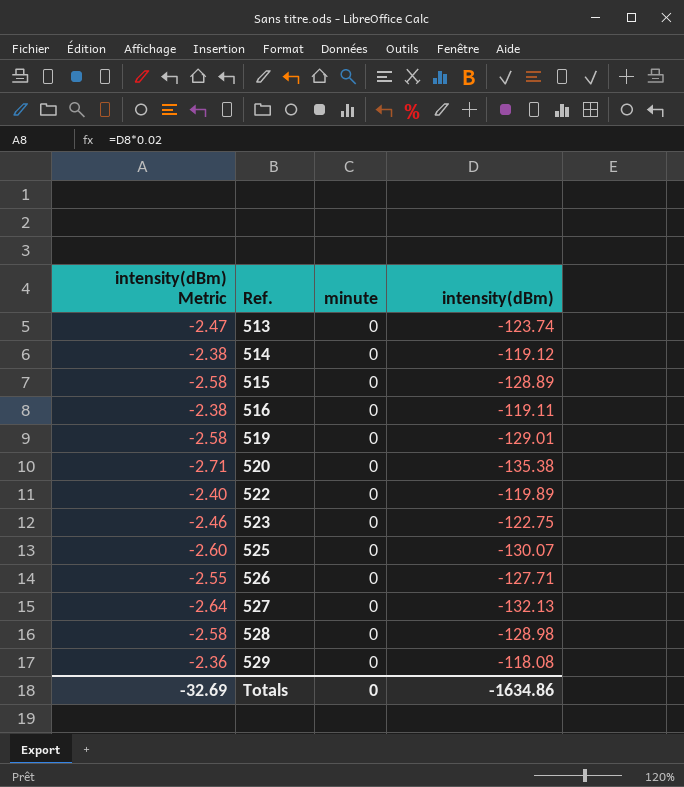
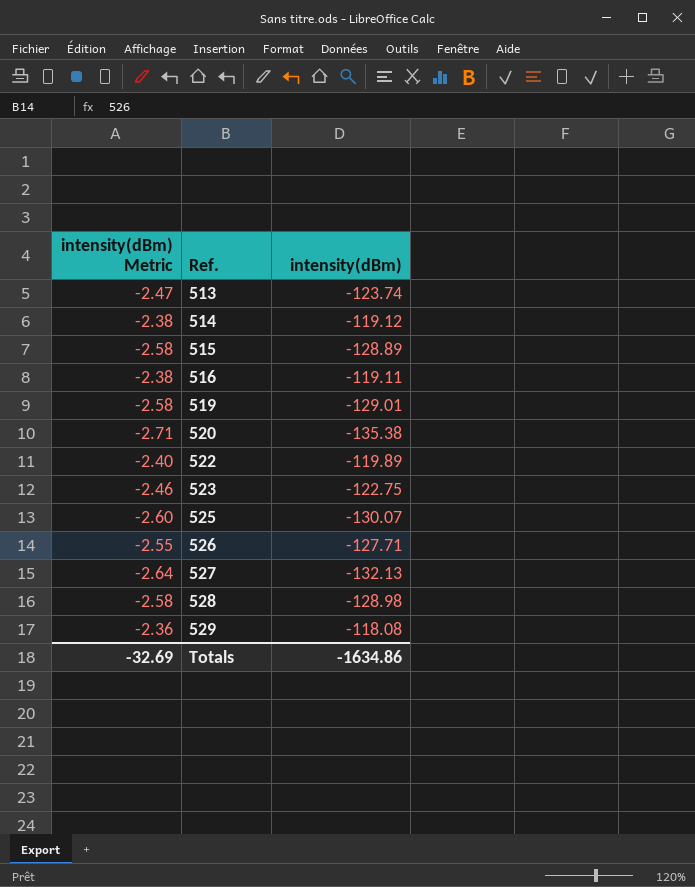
column minute | position: 3 -> none

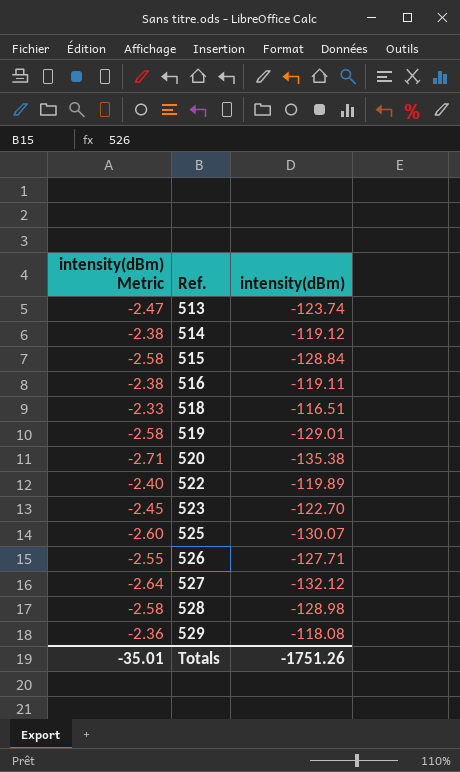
515 | intensity(dBm): -128.89 -> -128.84
row 518: none -> -2.33 | -116.51
523 | intensity(dBm) Metric: -2.46 -> -2.45
523 | intensity(dBm): -122.75 -> -122.70
527 | intensity(dBm): -132.13 -> -132.12
Totals | intensity(dBm) Metric: -32.69 -> -35.01
Totals | intensity(dBm): -1634.86 -> -1751.26

